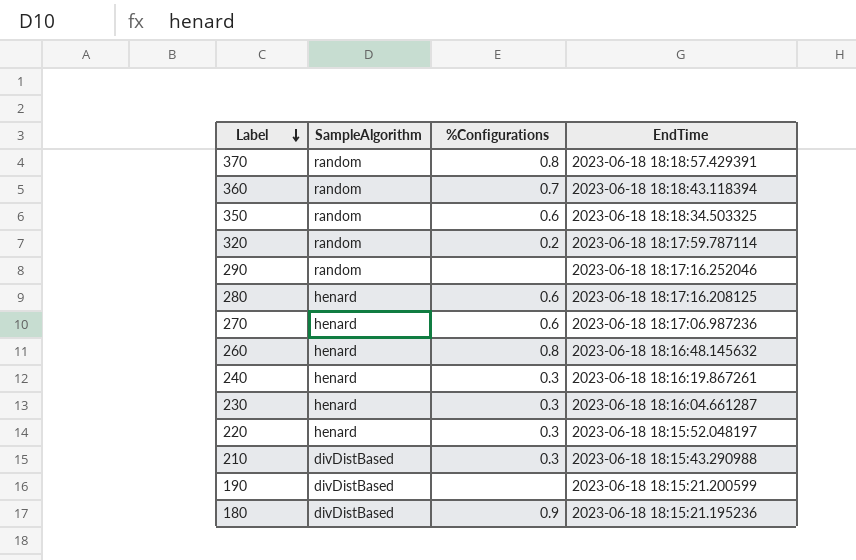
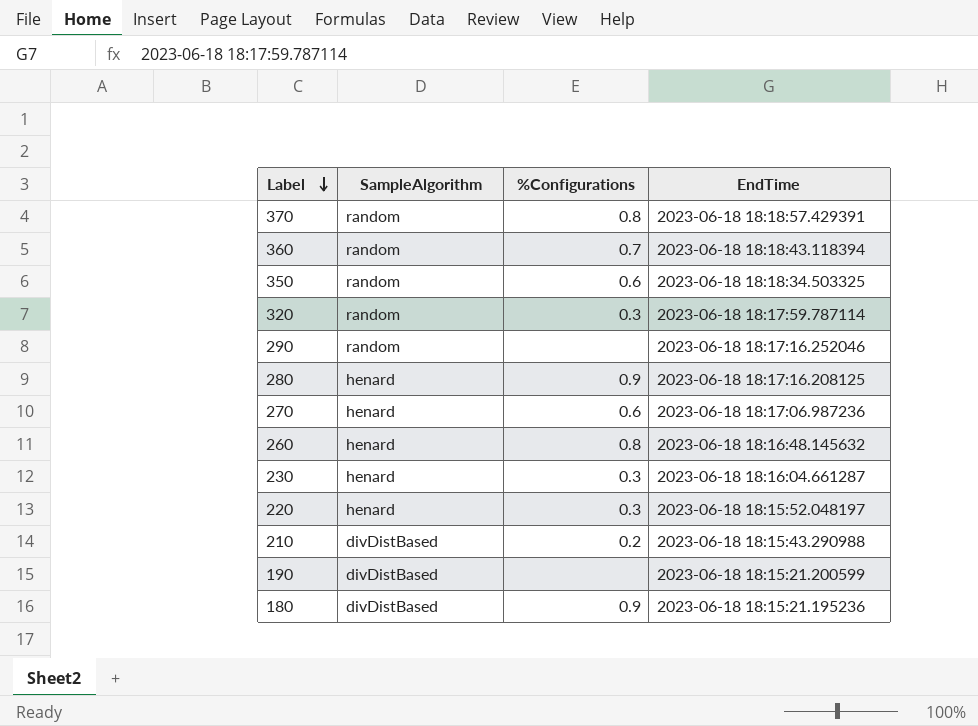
row 240: henard | 0.3 | 2023-06-18 18:16:19.867261 -> none
320 | %Configurations: 0.2 -> 0.3
280 | %Configurations: 0.6 -> 0.9
210 | %Configurations: 0.3 -> 0.2

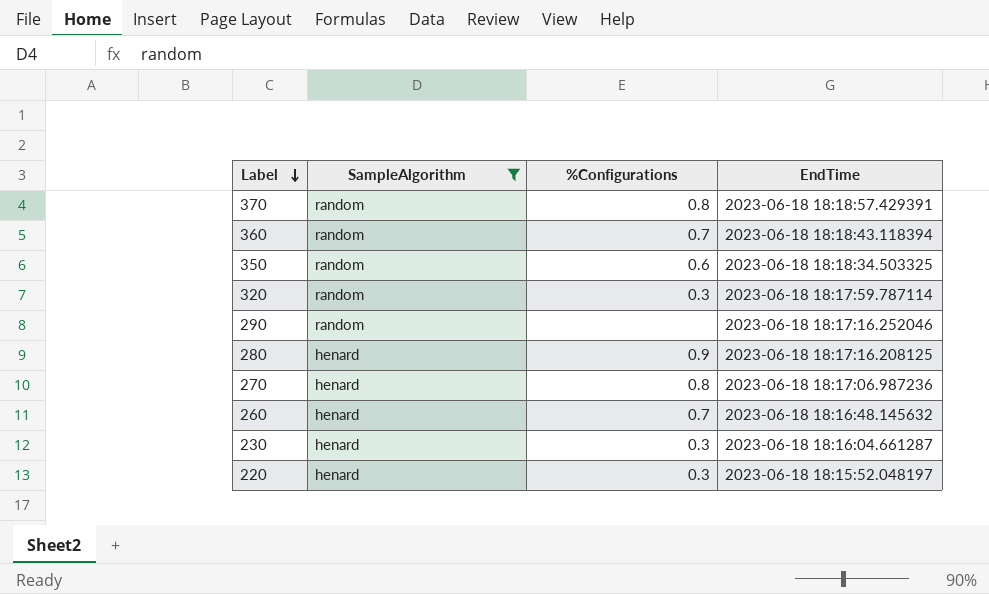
filter: none -> SampleAlgorithm != divDistBased
270 | %Configurations: 0.6 -> 0.8
260 | %Configurations: 0.8 -> 0.7

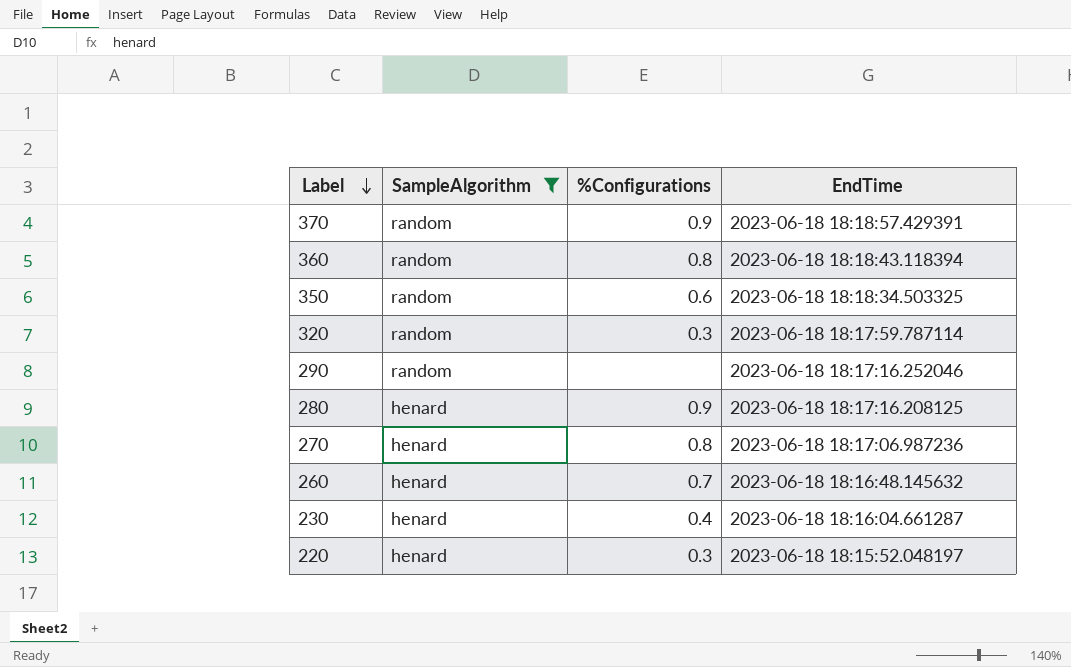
370 | %Configurations: 0.8 -> 0.9
360 | %Configurations: 0.7 -> 0.8
230 | %Configurations: 0.3 -> 0.4

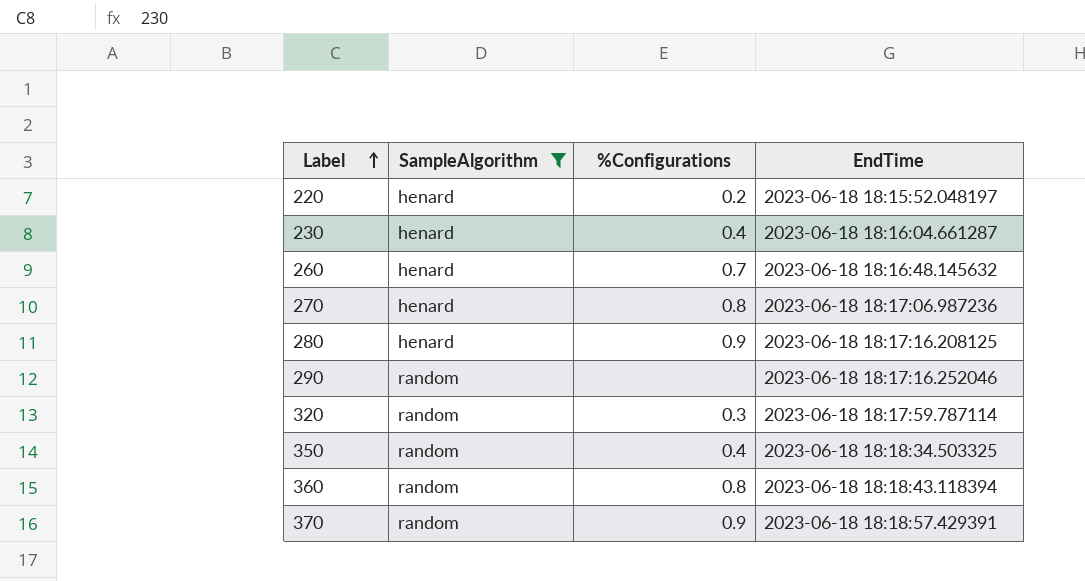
row order: Label descending -> Label ascending
220 | %Configurations: 0.3 -> 0.2
350 | %Configurations: 0.6 -> 0.4

